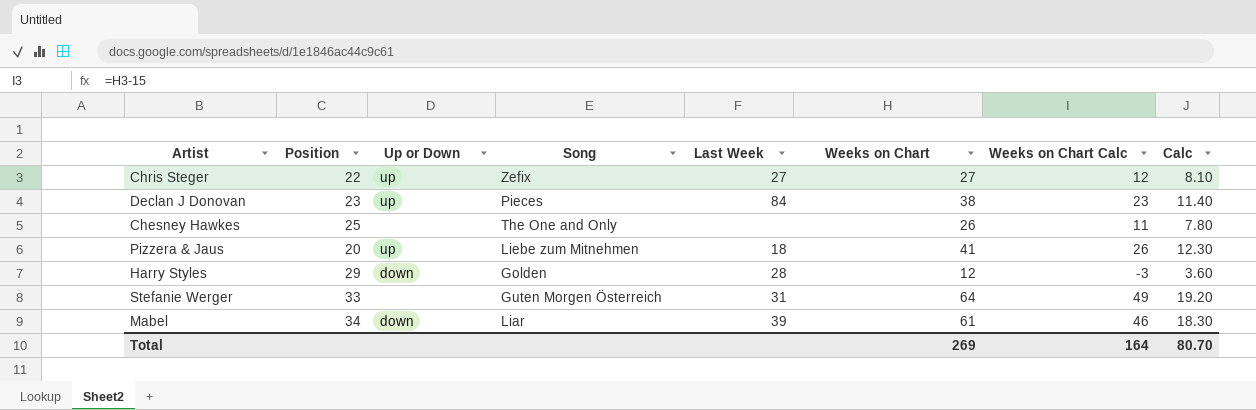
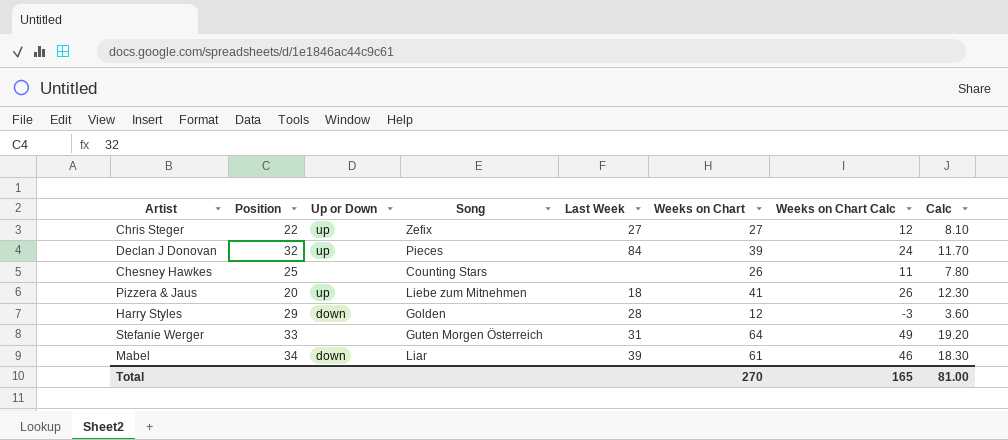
Declan J Donovan | Position: 23 -> 32
Declan J Donovan | Weeks on Chart: 38 -> 39
Declan J Donovan | Weeks on Chart Calc: 23 -> 24
Declan J Donovan | Calc: 11.40 -> 11.70
Chesney Hawkes | Song: The One and Only -> Counting Stars
Total | Weeks on Chart: 269 -> 270
Total | Weeks on Chart Calc: 164 -> 165
Total | Calc: 80.70 -> 81.00

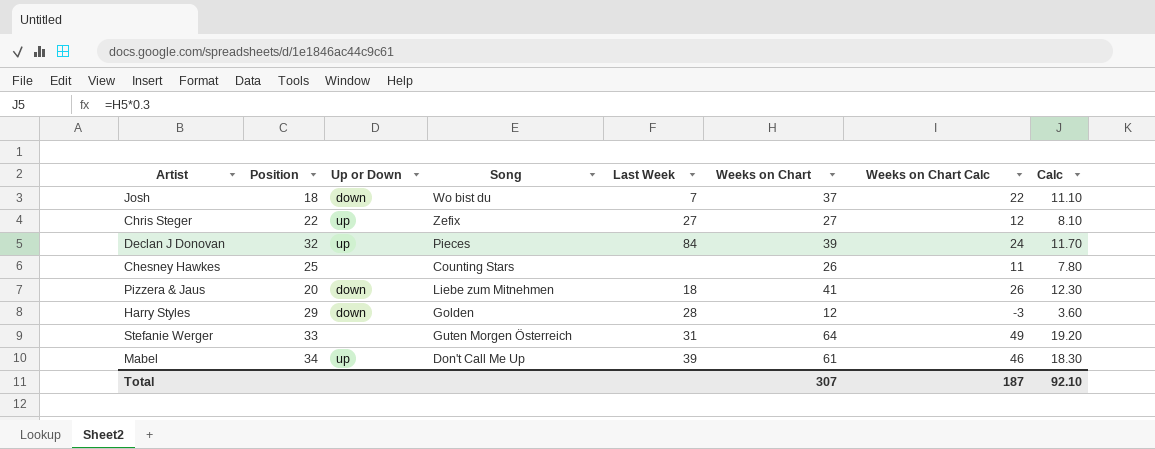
row Josh: none -> 18 | down | Wo bist du | 7 | 37 | 22 | 11.10
Pizzera & Jaus | Up or Down: up -> down
Mabel | Up or Down: down -> up
Mabel | Song: Liar -> Don't Call Me Up
Total | Weeks on Chart: 270 -> 307
Total | Weeks on Chart Calc: 165 -> 187
Total | Calc: 81.00 -> 92.10

